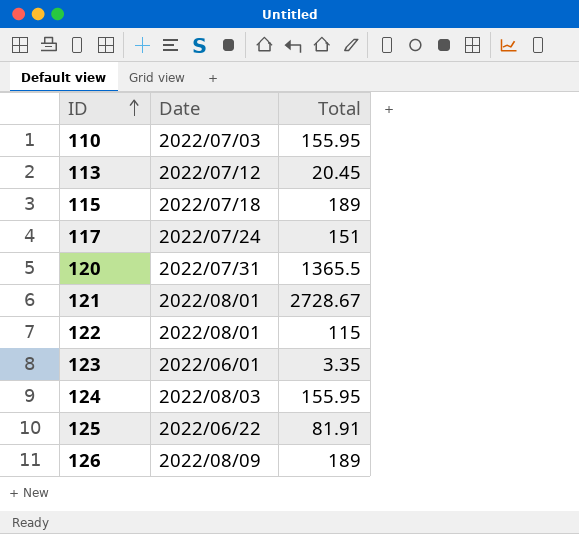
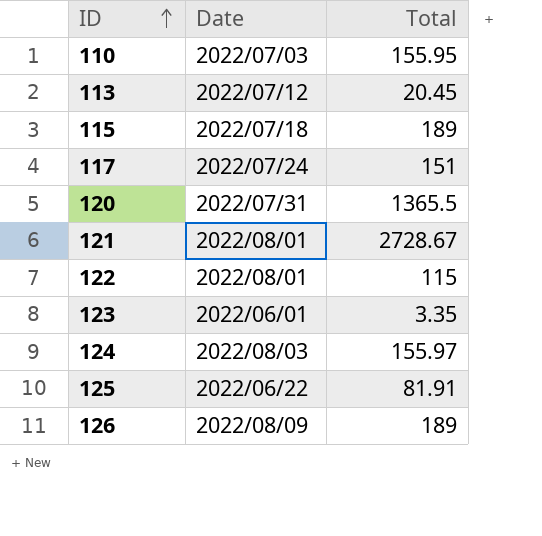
124 | Total: 155.95 -> 155.97

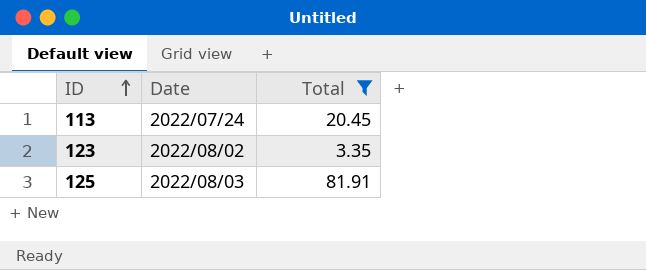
filter: none -> Total <= 81.91
113 | Date: 2022/07/12 -> 2022/07/24
123 | Date: 2022/06/01 -> 2022/08/02
125 | Date: 2022/06/22 -> 2022/08/03

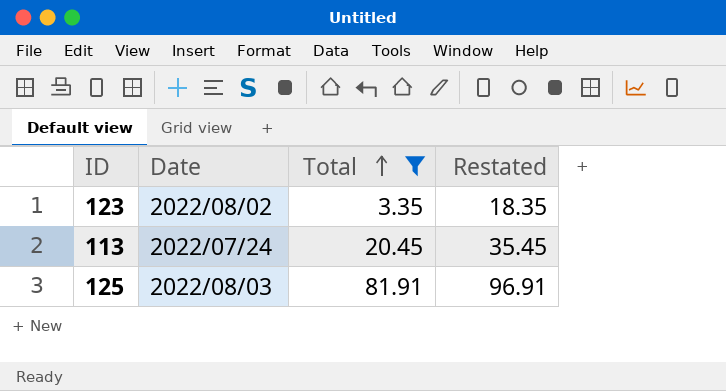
row order: ID ascending -> Total ascending
column Restated | formula: none -> [Total] + 15

